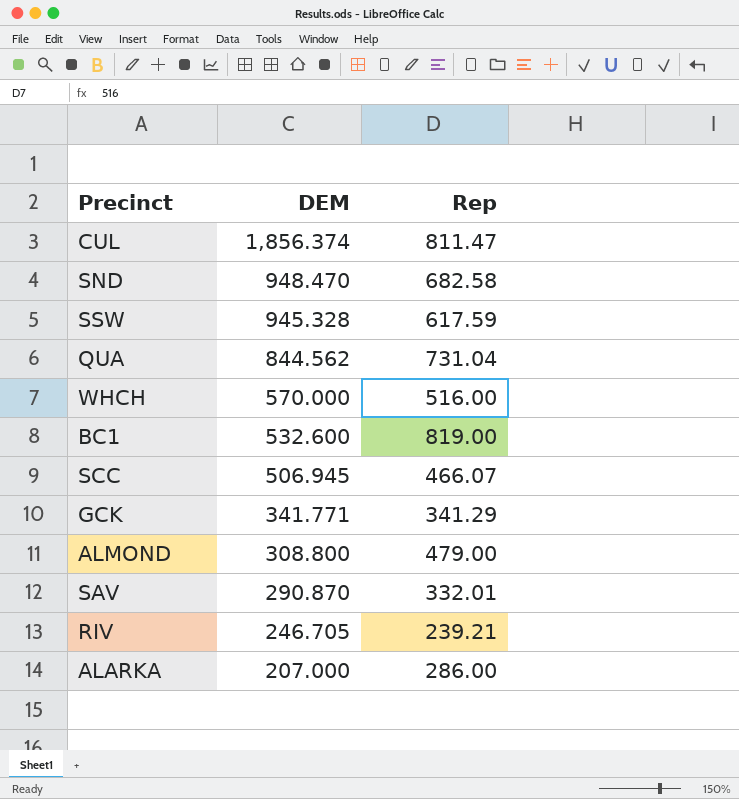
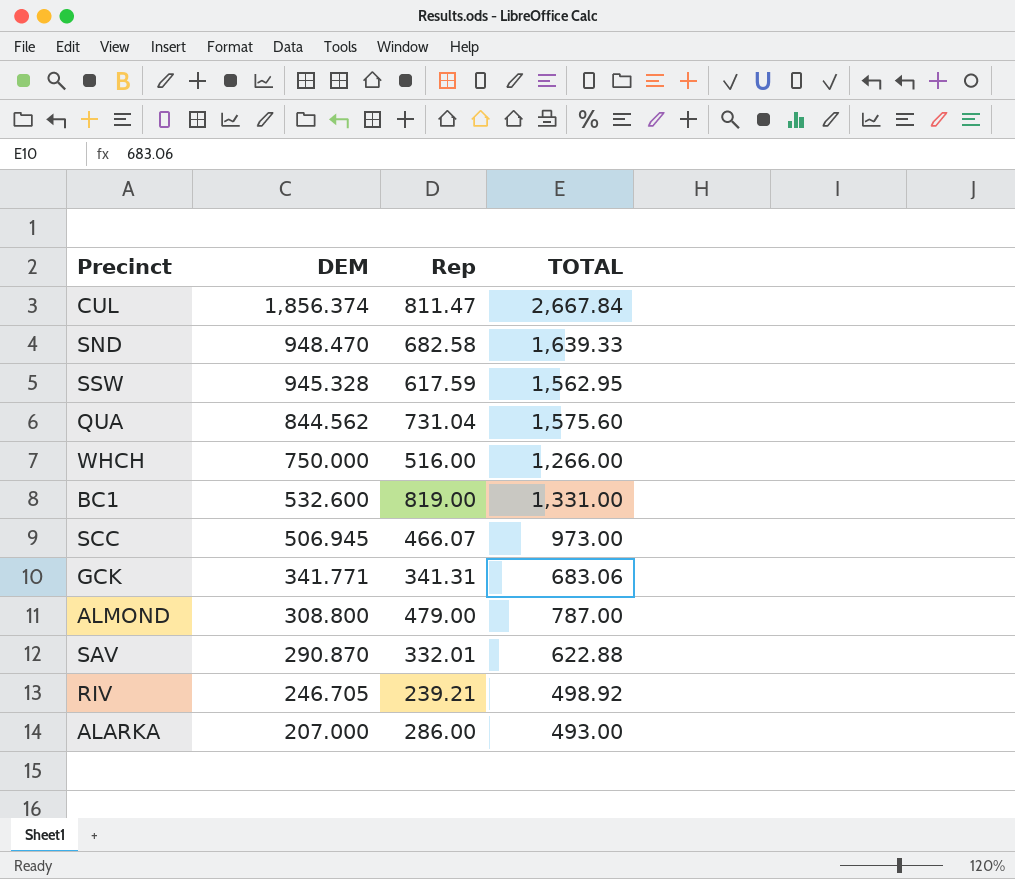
column TOTAL | position: none -> 4
WHCH | DEM: 570.000 -> 750.000
GCK | Rep: 341.29 -> 341.31

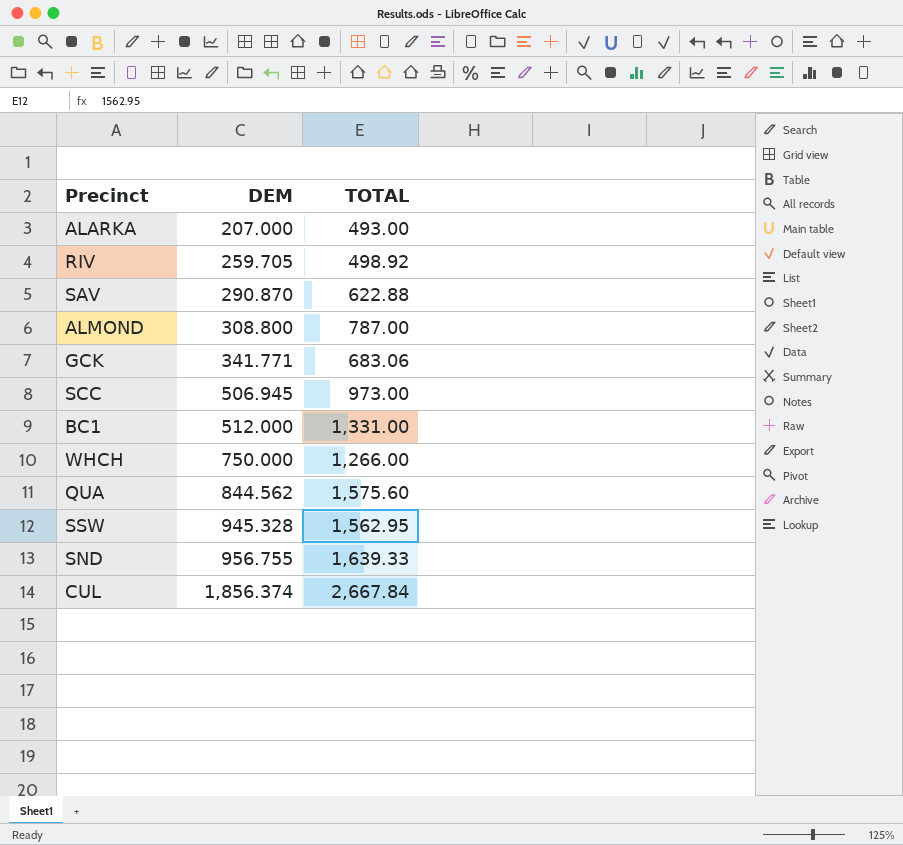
row order: DEM descending -> DEM ascending
column Rep | position: 3 -> none
RIV | DEM: 246.705 -> 259.705
BC1 | DEM: 532.600 -> 512.000
SND | DEM: 948.470 -> 956.755

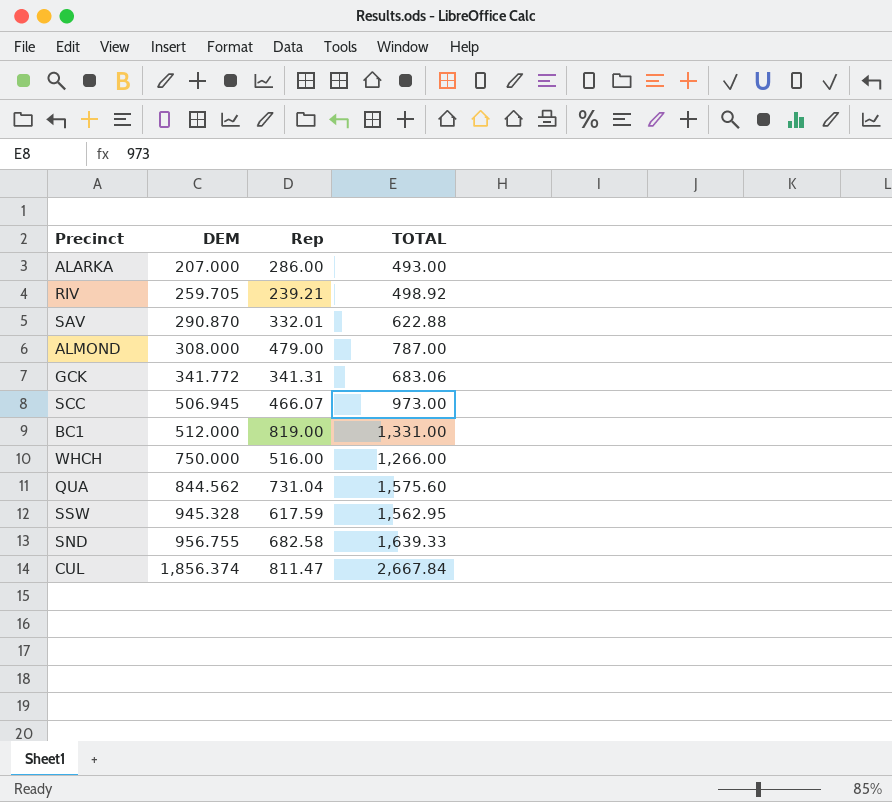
column Rep | position: none -> 3
ALMOND | DEM: 308.800 -> 308.000
GCK | DEM: 341.771 -> 341.772

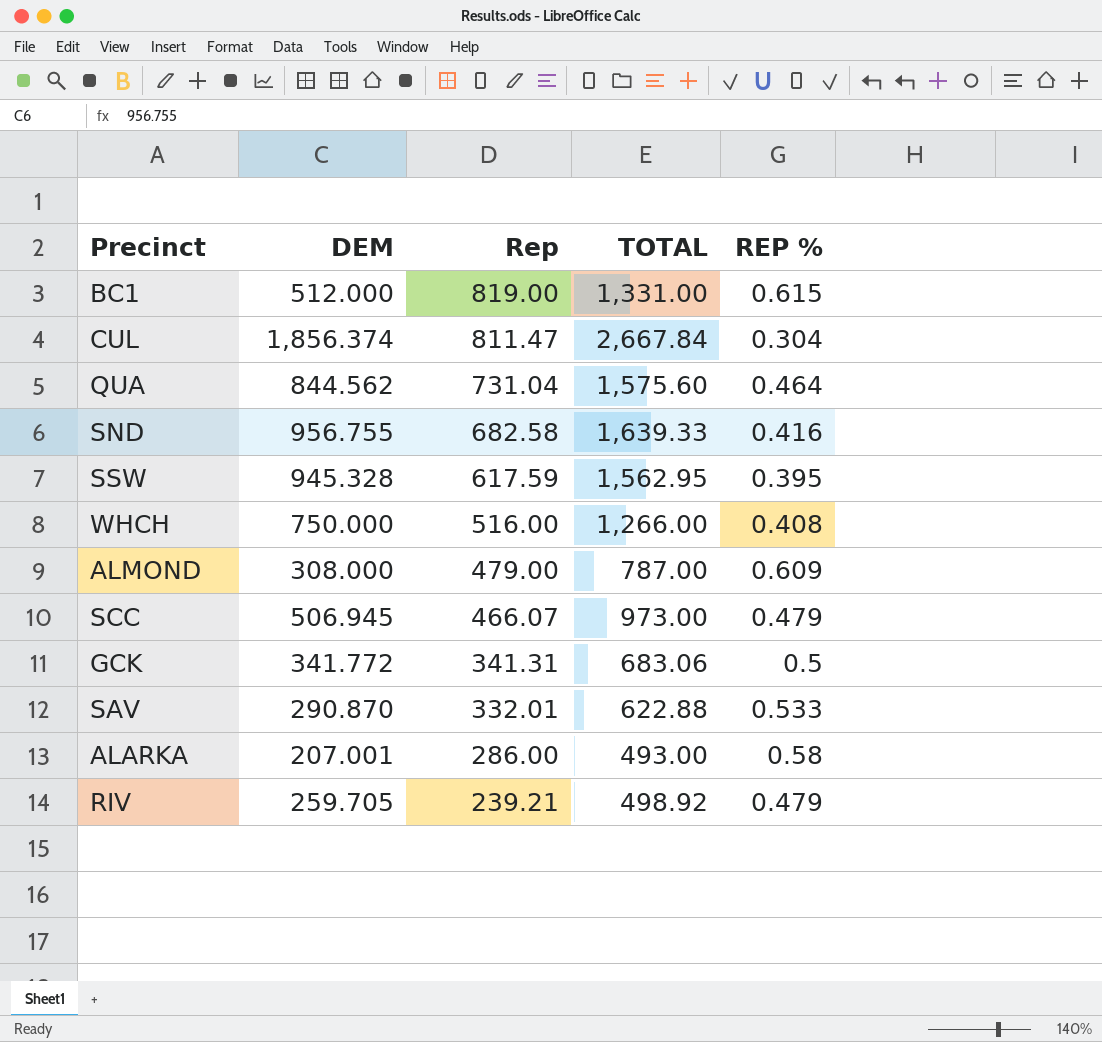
row order: DEM ascending -> Rep descending
column REP % | formula: none -> [Rep] / [TOTAL]
ALARKA | DEM: 207.000 -> 207.001

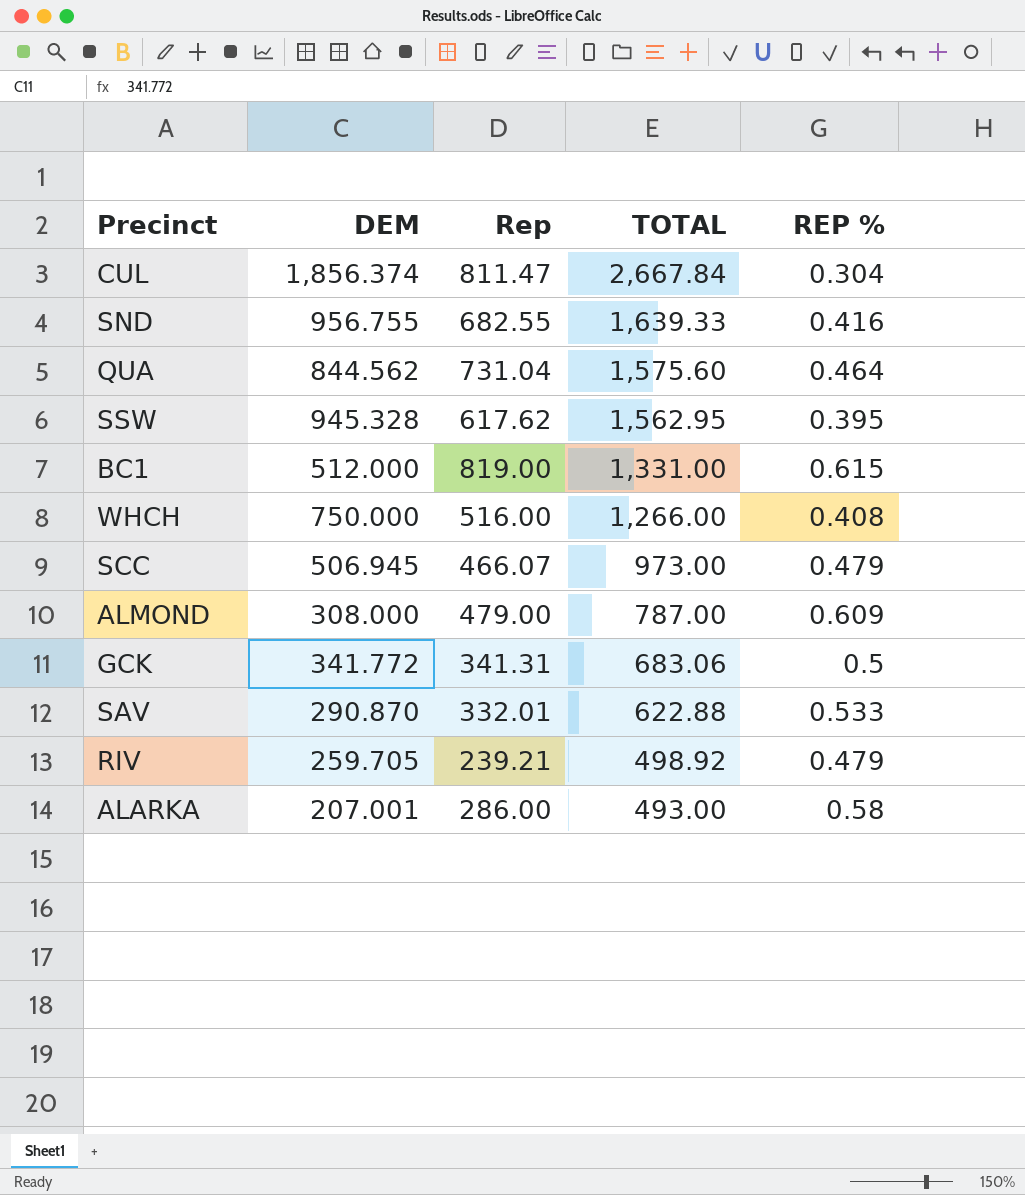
row order: Rep descending -> TOTAL descending
SND | Rep: 682.58 -> 682.55
SSW | Rep: 617.59 -> 617.62

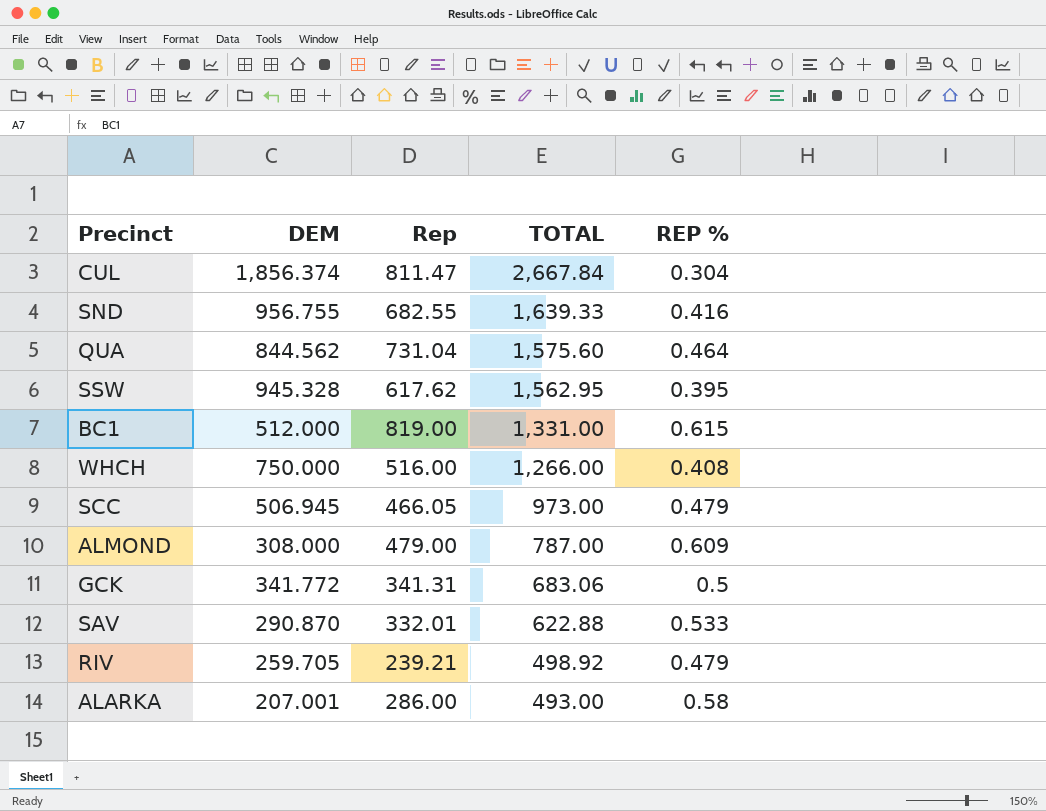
SCC | Rep: 466.07 -> 466.05

